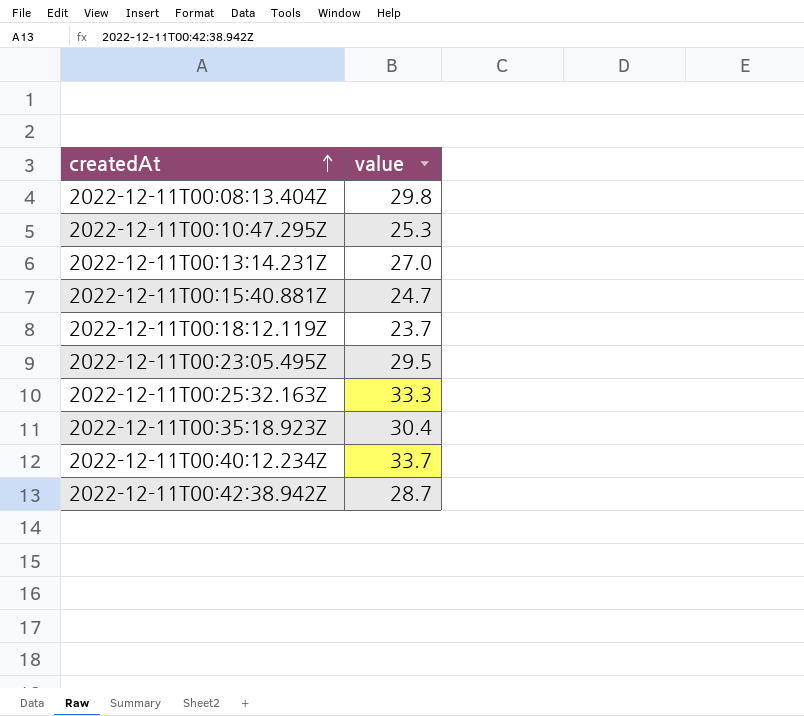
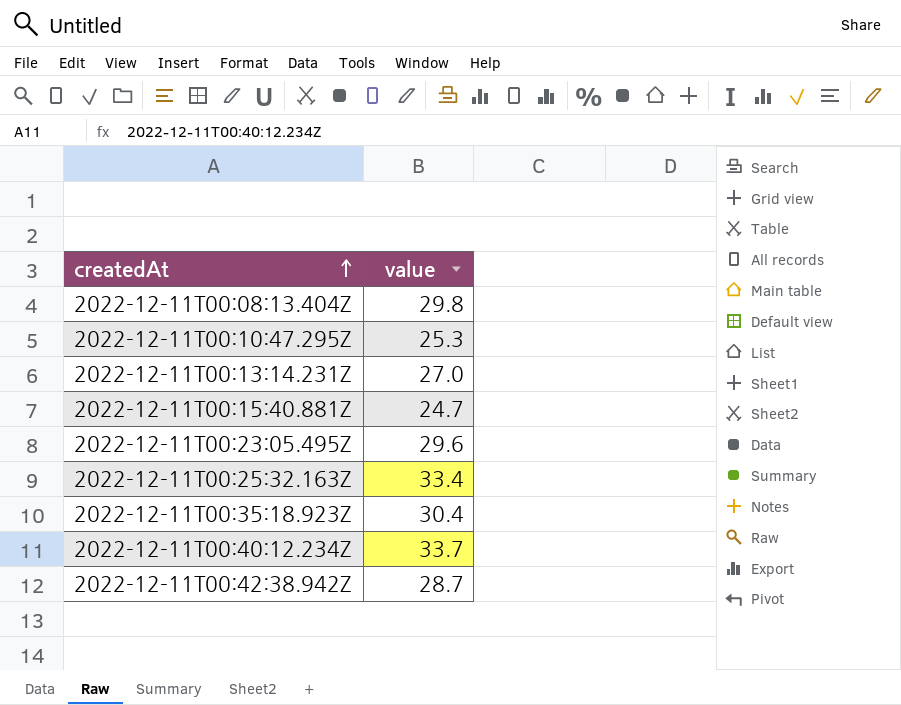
row 2022-12-11T00:18:12.119Z: 23.7 -> none
2022-12-11T00:23:05.495Z | value: 29.5 -> 29.6
2022-12-11T00:25:32.163Z | value: 33.3 -> 33.4

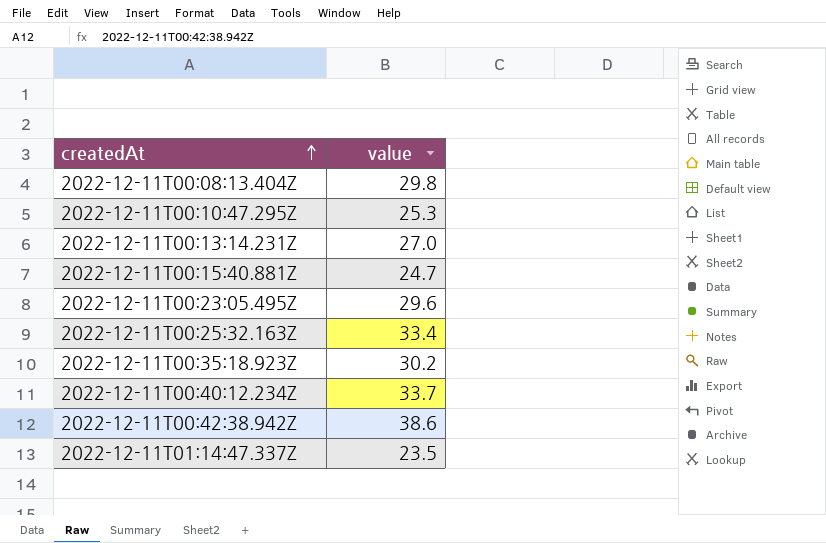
2022-12-11T00:35:18.923Z | value: 30.4 -> 30.2
2022-12-11T00:42:38.942Z | value: 28.7 -> 38.6
row 2022-12-11T01:14:47.337Z: none -> 23.5

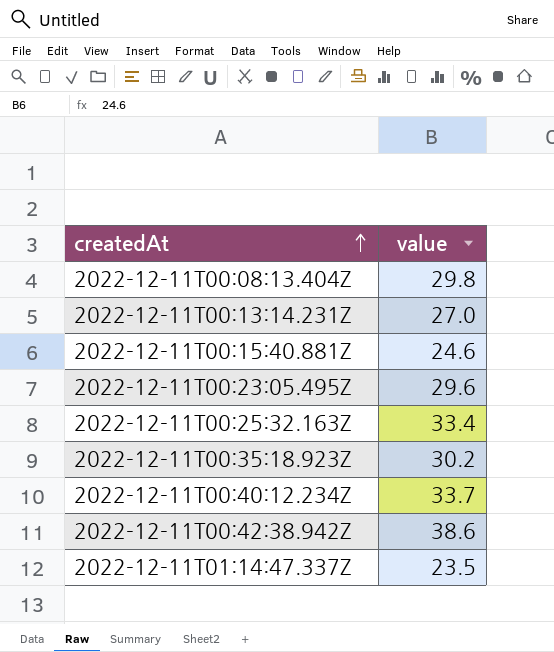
row 2022-12-11T00:10:47.295Z: 25.3 -> none
2022-12-11T00:15:40.881Z | value: 24.7 -> 24.6

